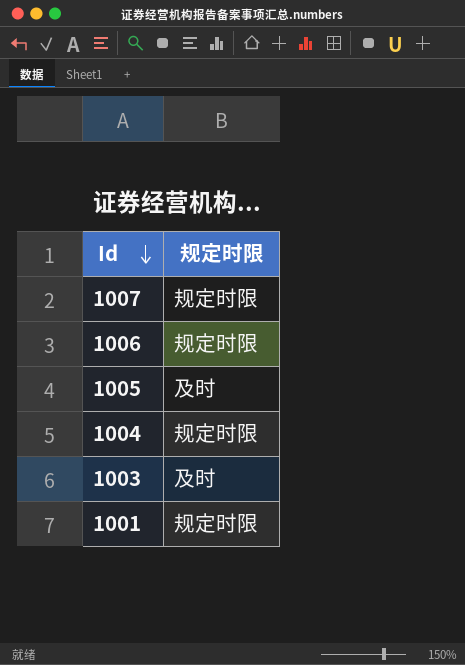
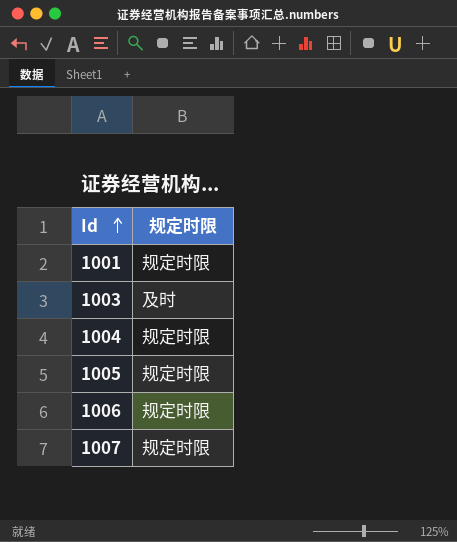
row order: Id descending -> Id ascending
1005 | 规定时限: 及时 -> 规定时限

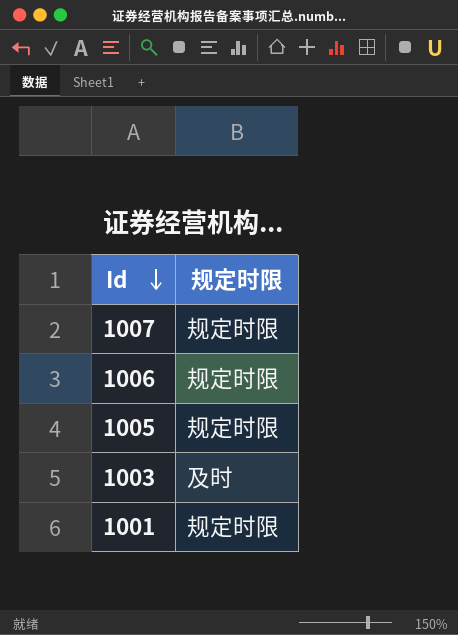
row order: Id ascending -> Id descending
row 1004: 规定时限 -> none

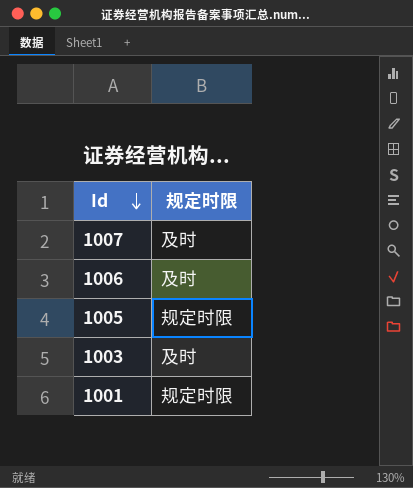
1007 | 规定时限: 规定时限 -> 及时
1006 | 规定时限: 规定时限 -> 及时

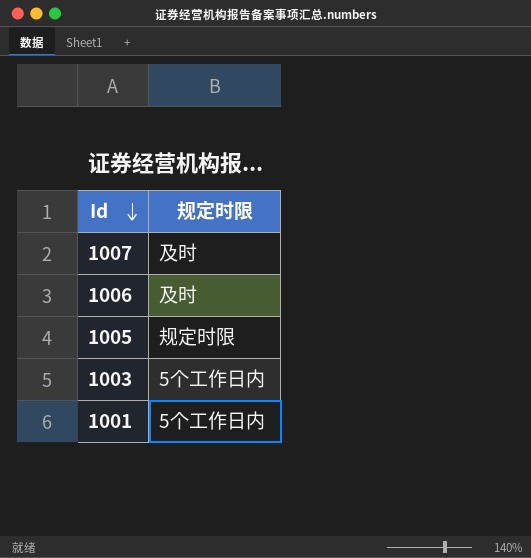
1003 | 规定时限: 及时 -> 5个工作日内
1001 | 规定时限: 规定时限 -> 5个工作日内

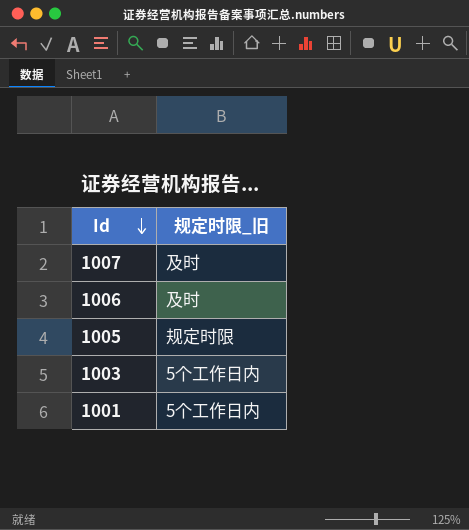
column name: 规定时限 -> 规定时限_旧

